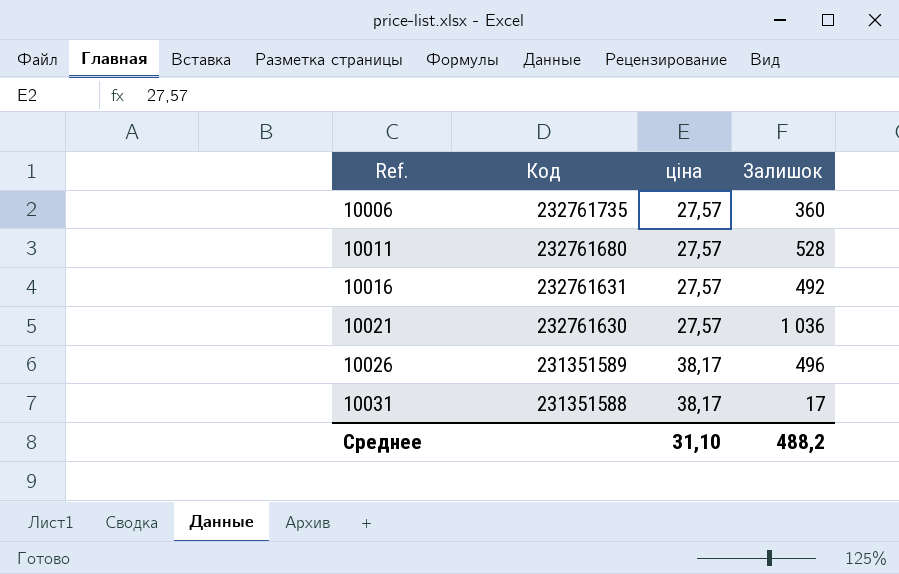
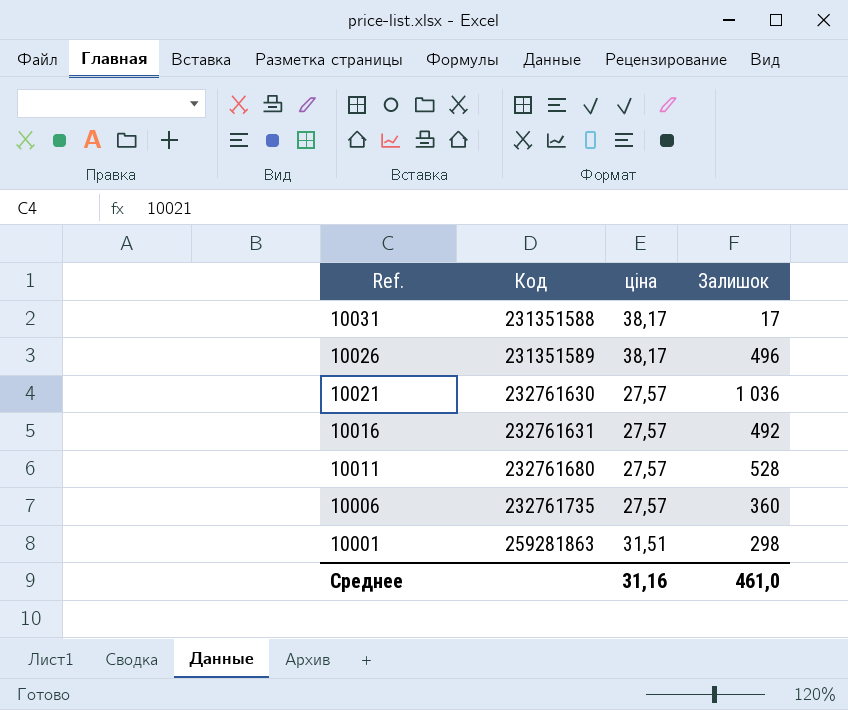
row order: Ref. ascending -> Ref. descending
row 10001: none -> 259281863 | 31,51 | 298
Среднее | ціна: 31,10 -> 31,16
Среднее | Залишок: 488,2 -> 461,0

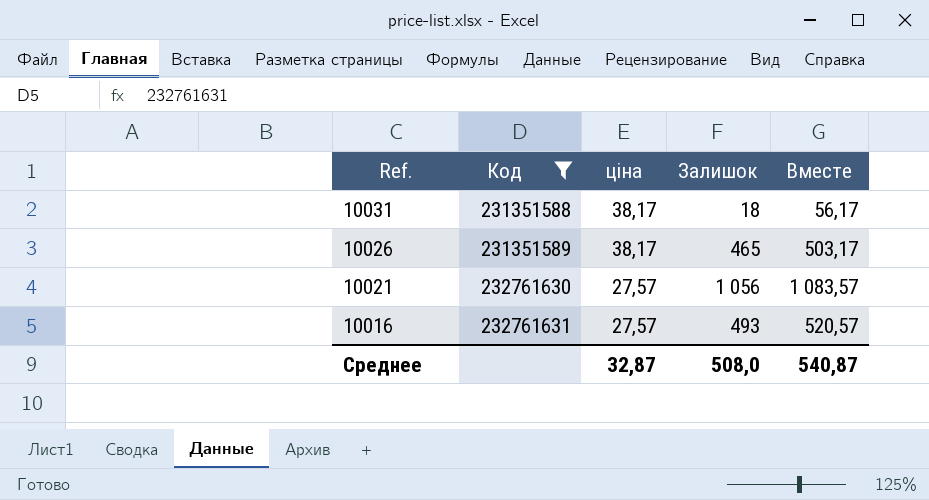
filter: none -> Код <= 232761631
column Вместе | formula: none -> [ціна] + [Залишок]
10031 | Залишок: 17 -> 18
10026 | Залишок: 496 -> 465
10021 | Залишок: 1 036 -> 1 056
10016 | Залишок: 492 -> 493
Среднее | ціна: 31,16 -> 32,87
Среднее | Залишок: 461,0 -> 508,0

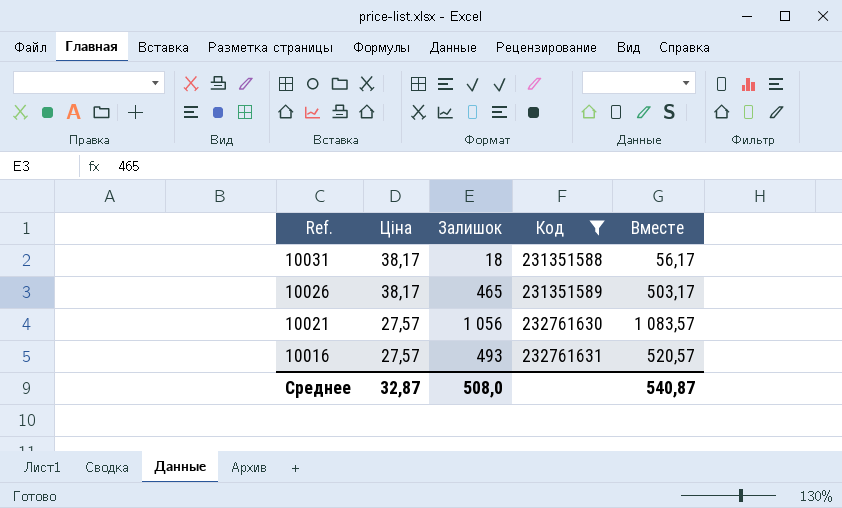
column name: ціна -> Ціна
column Код | position: 2 -> 4

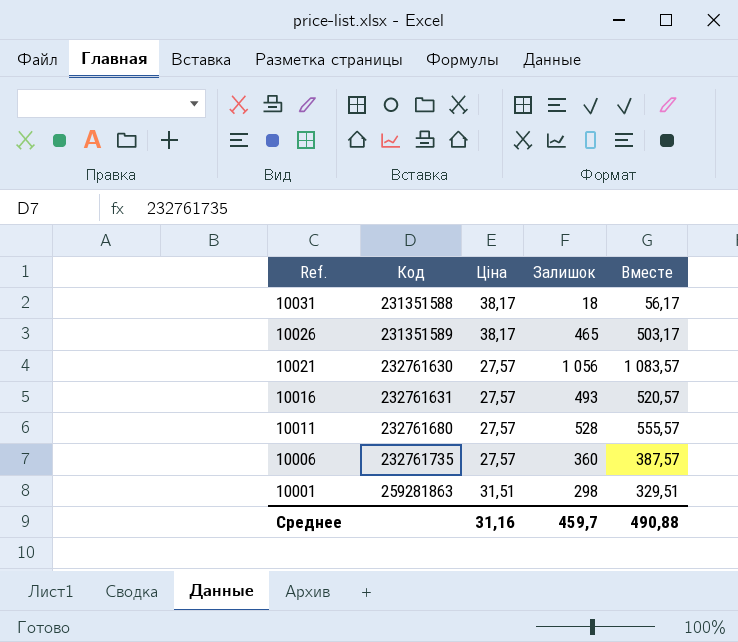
filter: Код <= 232761631 -> none
column Код | position: 4 -> 2
Среднее | Ціна: 32,87 -> 31,16
Среднее | Залишок: 508,0 -> 459,7
Среднее | Вместе: 540,87 -> 490,88

